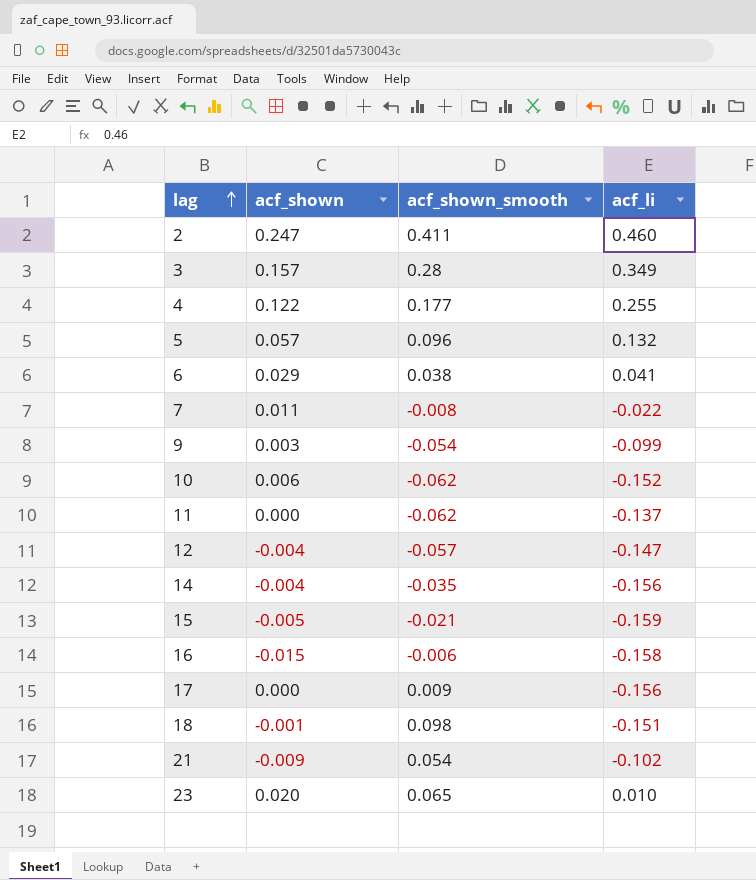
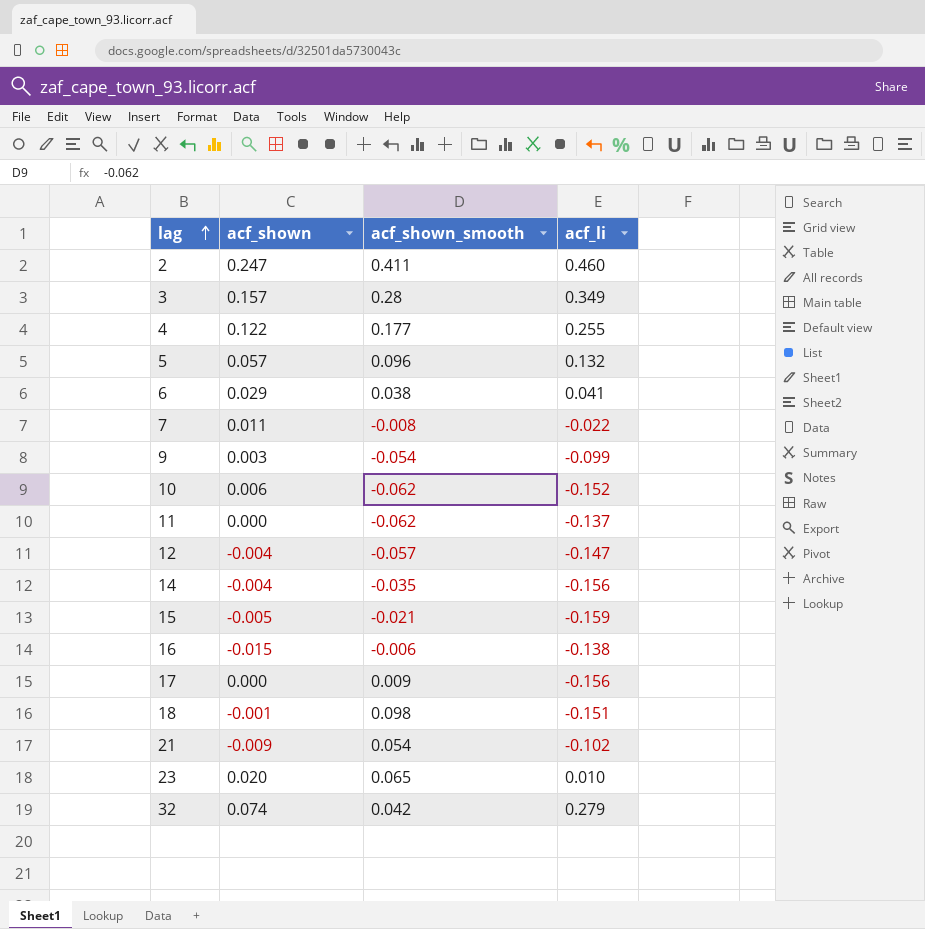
16 | acf_li: -0.158 -> -0.138
row 32: none -> 0.074 | 0.042 | 0.279

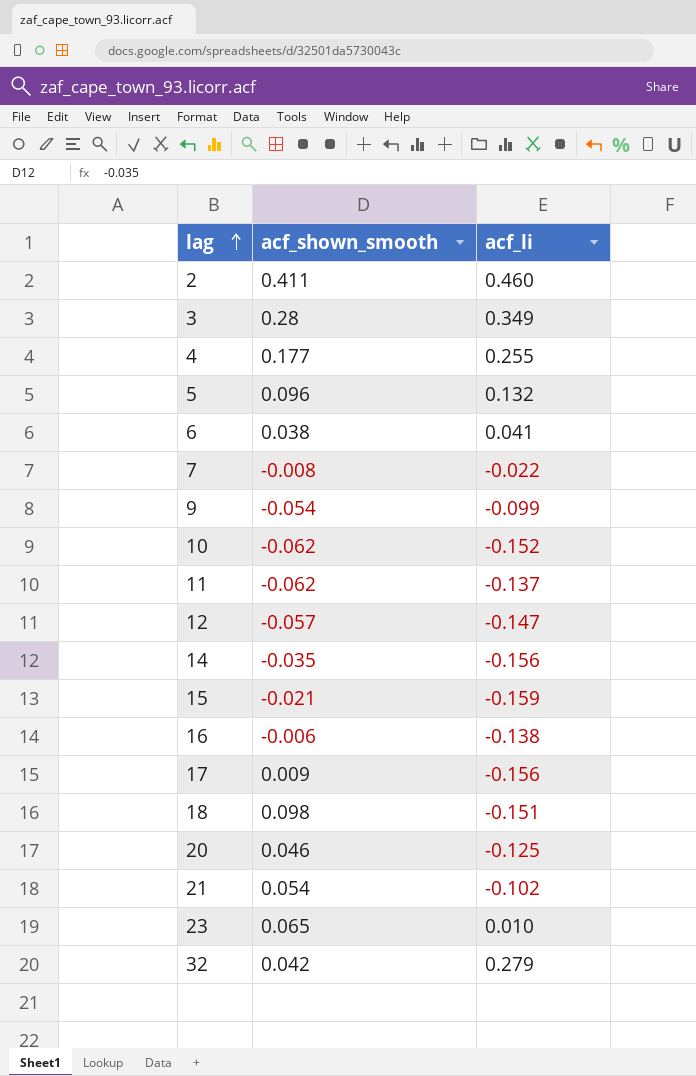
column acf_shown | position: 2 -> none
row 20: none -> 0.046 | -0.125

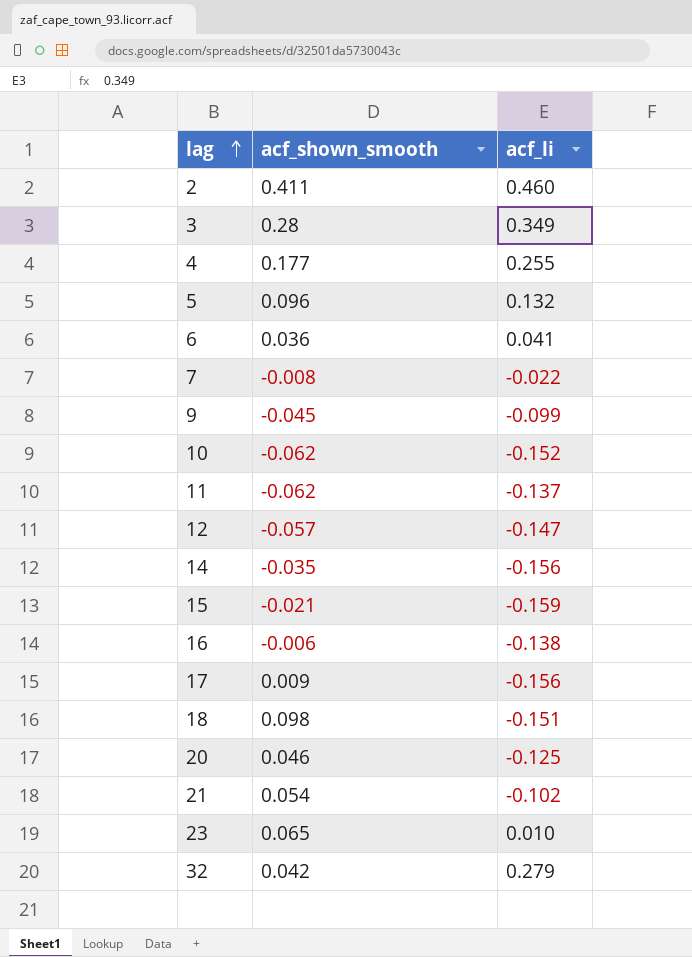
6 | acf_shown_smooth: 0.038 -> 0.036
9 | acf_shown_smooth: -0.054 -> -0.045

